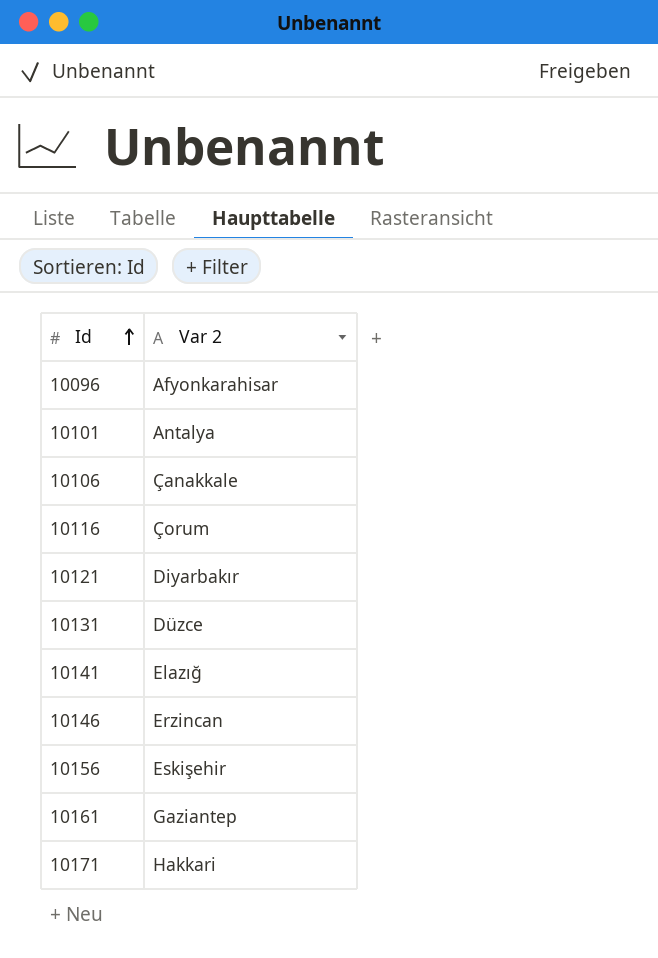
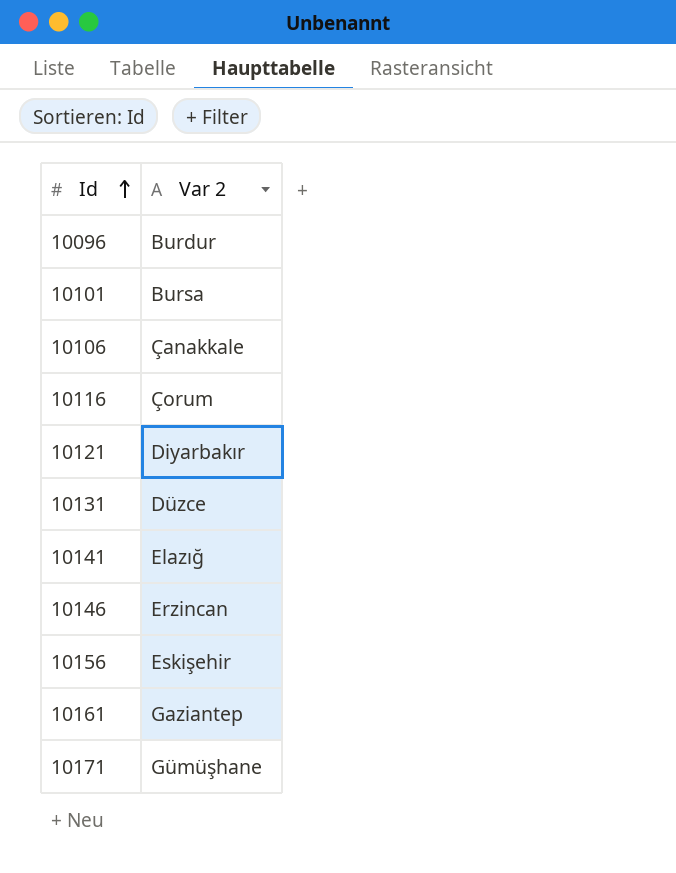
10096 | Var 2: Afyonkarahisar -> Burdur
10101 | Var 2: Antalya -> Bursa
10171 | Var 2: Hakkari -> Gümüşhane

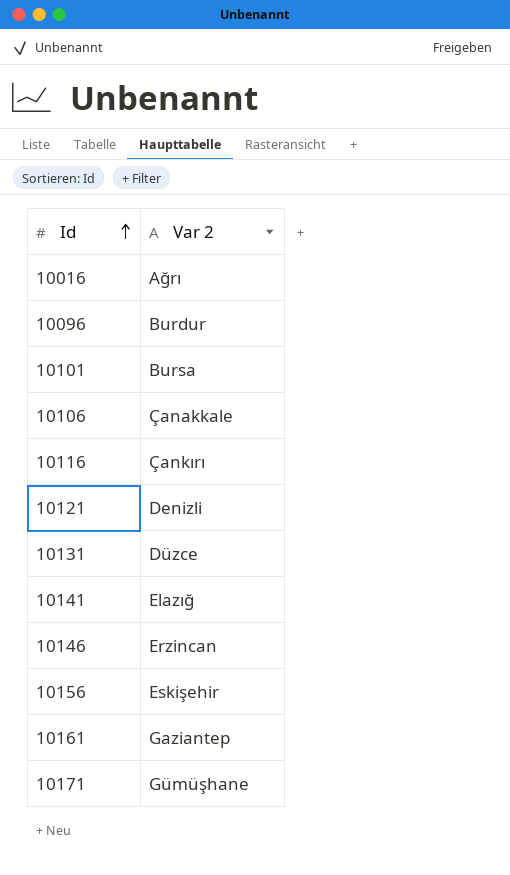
row 10016: none -> Ağrı
10116 | Var 2: Çorum -> Çankırı
10121 | Var 2: Diyarbakır -> Denizli

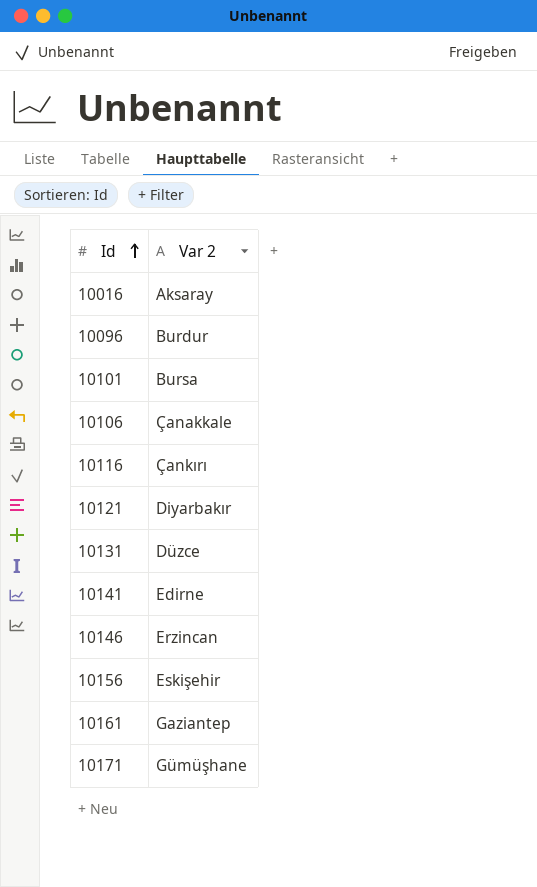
10016 | Var 2: Ağrı -> Aksaray
10121 | Var 2: Denizli -> Diyarbakır
10141 | Var 2: Elazığ -> Edirne

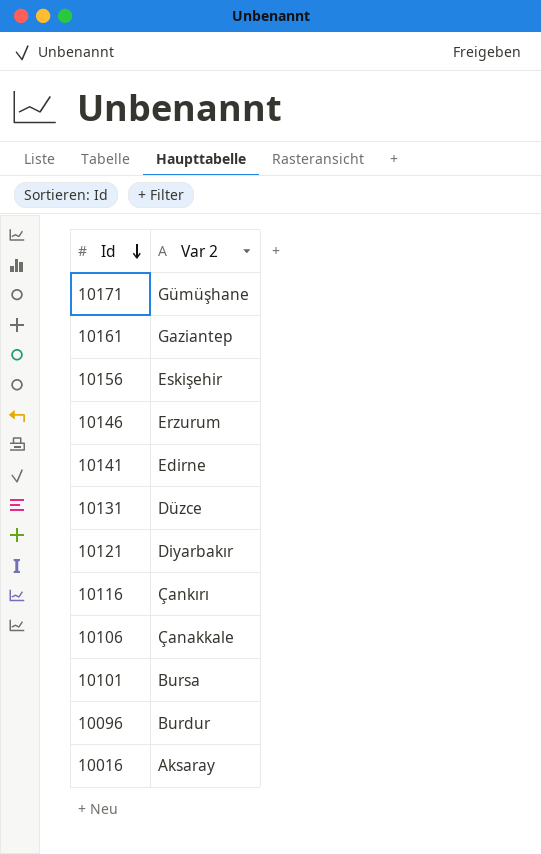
row order: Id ascending -> Id descending
10146 | Var 2: Erzincan -> Erzurum

